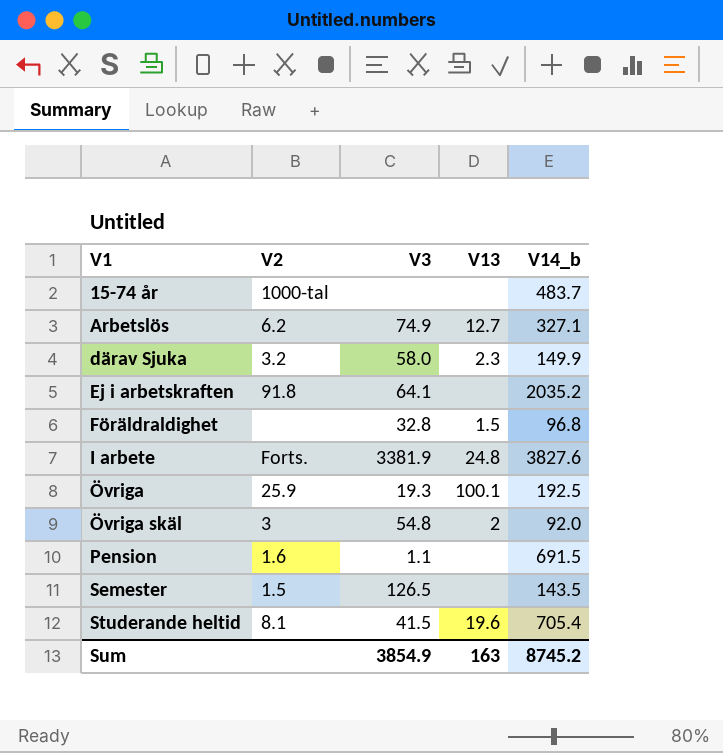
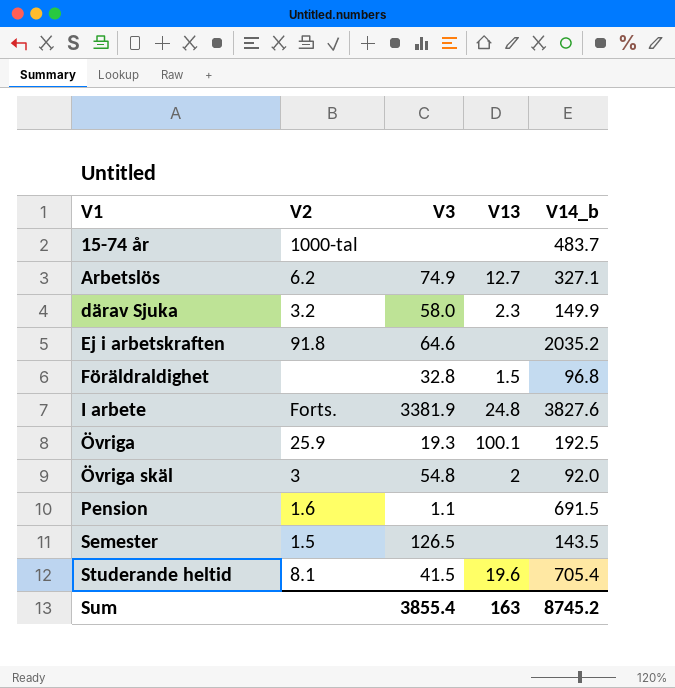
Ej i arbetskraften | V3: 64.1 -> 64.6
Sum | V3: 3854.9 -> 3855.4

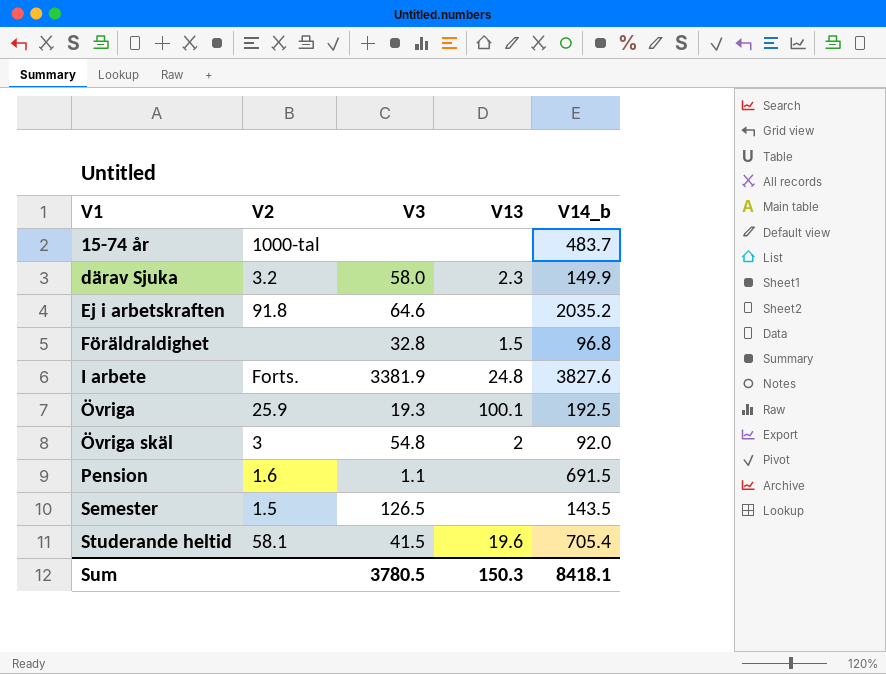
row Arbetslös: 6.2 | 74.9 | 12.7 | 327.1 -> none
Studerande heltid | V2: 8.1 -> 58.1
Sum | V3: 3855.4 -> 3780.5
Sum | V13: 163 -> 150.3
Sum | V14_b: 8745.2 -> 8418.1

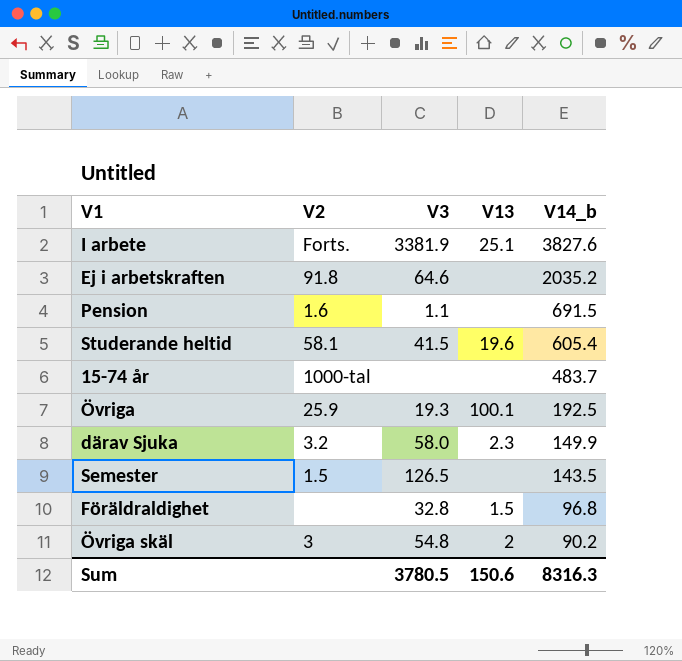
row order: V1 ascending -> V14_b descending
I arbete | V13: 24.8 -> 25.1
Studerande heltid | V14_b: 705.4 -> 605.4
Övriga skäl | V14_b: 92.0 -> 90.2
Sum | V13: 150.3 -> 150.6
Sum | V14_b: 8418.1 -> 8316.3

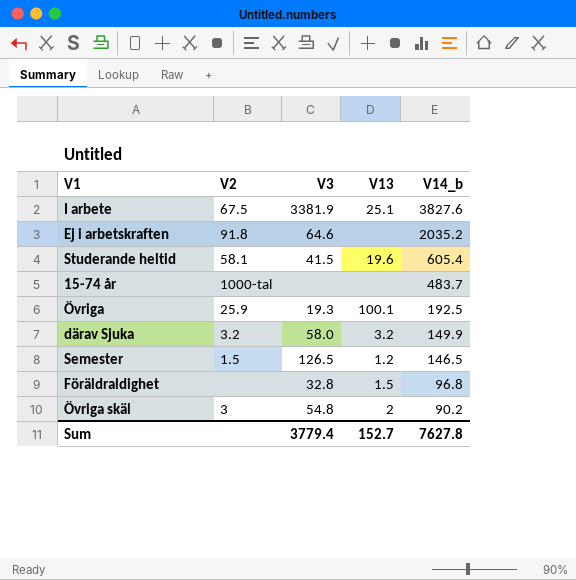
row Pension: 1.6 | 1.1 | none | 691.5 -> none
I arbete | V2: Forts. -> 67.5
därav Sjuka | V13: 2.3 -> 3.2
Semester | V13: none -> 1.2
Semester | V14_b: 143.5 -> 146.5
Sum | V3: 3780.5 -> 3779.4
Sum | V13: 150.6 -> 152.7
Sum | V14_b: 8316.3 -> 7627.8

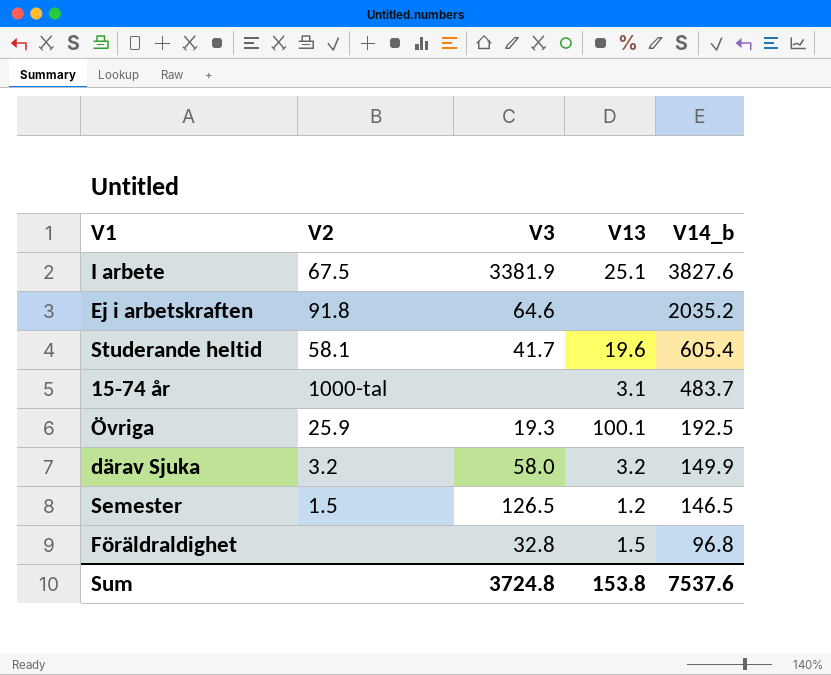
row Övriga skäl: 3 | 54.8 | 2 | 90.2 -> none
Studerande heltid | V3: 41.5 -> 41.7
15-74 år | V13: none -> 3.1
Sum | V3: 3779.4 -> 3724.8
Sum | V13: 152.7 -> 153.8
Sum | V14_b: 7627.8 -> 7537.6

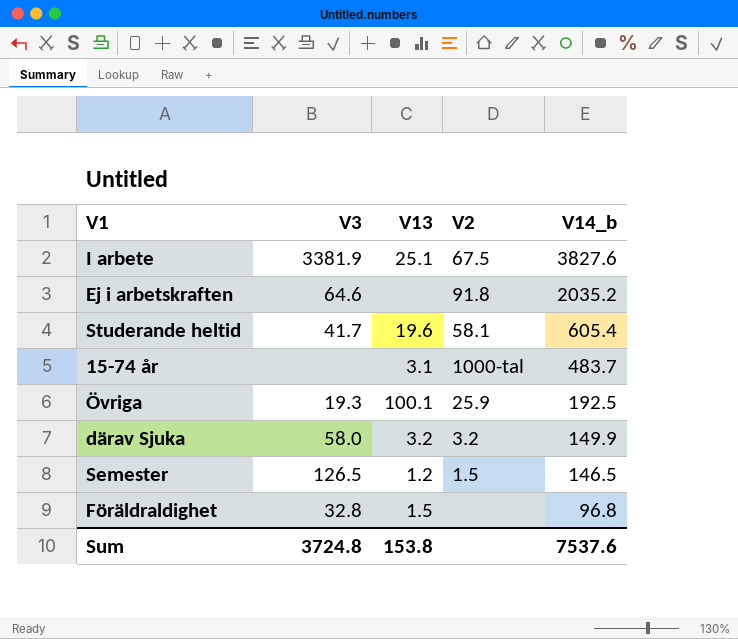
column V2 | position: 2 -> 4

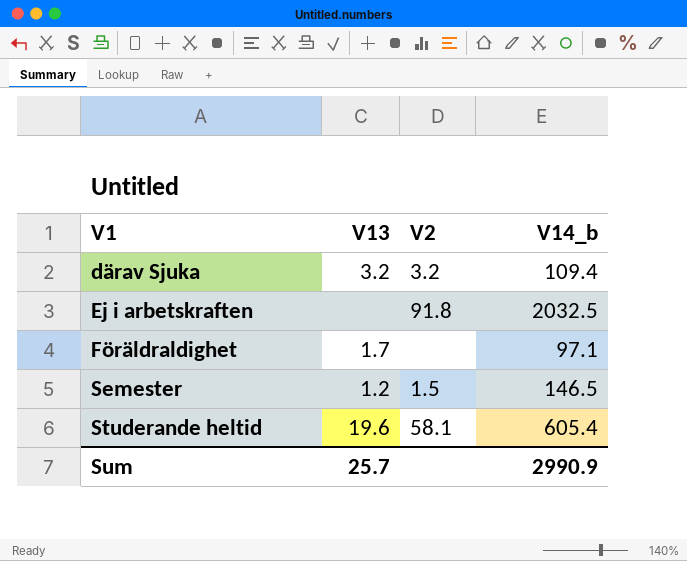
row order: V14_b descending -> V1 ascending
column V3 | position: 2 -> none
row I arbete: 3381.9 | 25.1 | 67.5 | 3827.6 -> none
row 15-74 år: none | 3.1 | 1000-tal | 483.7 -> none
row Övriga: 19.3 | 100.1 | 25.9 | 192.5 -> none
därav Sjuka | V14_b: 149.9 -> 109.4
Ej i arbetskraften | V14_b: 2035.2 -> 2032.5
Föräldraldighet | V13: 1.5 -> 1.7
Föräldraldighet | V14_b: 96.8 -> 97.1
Sum | V13: 153.8 -> 25.7
Sum | V14_b: 7537.6 -> 2990.9

